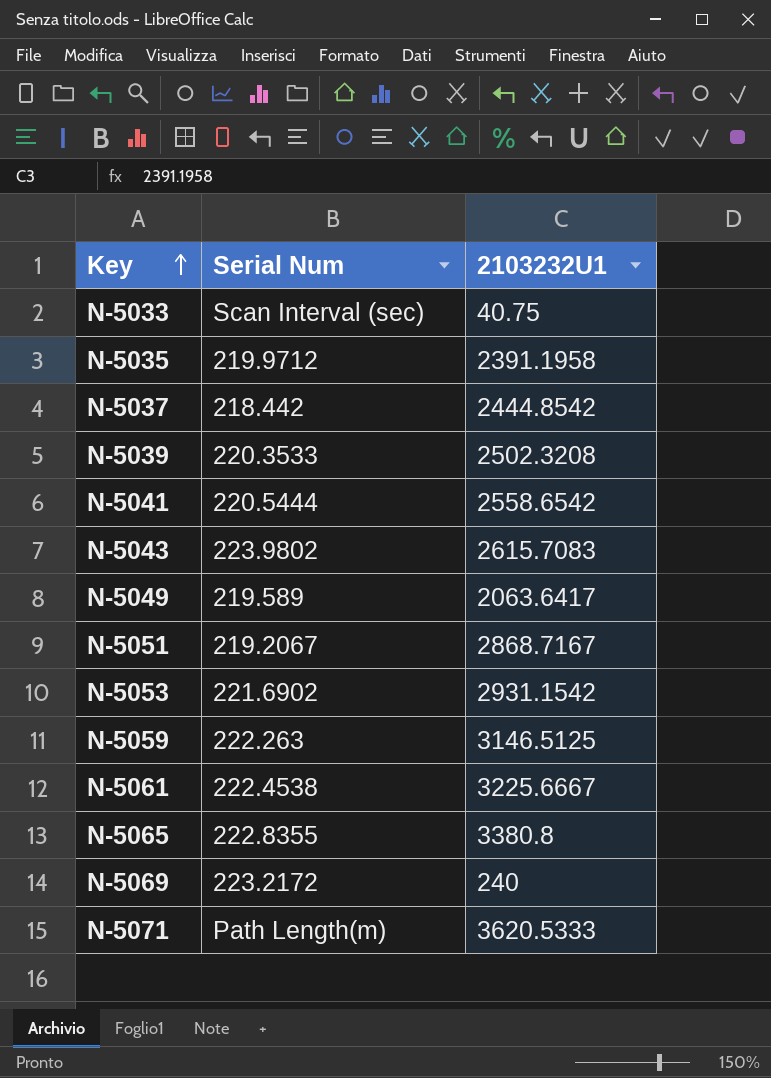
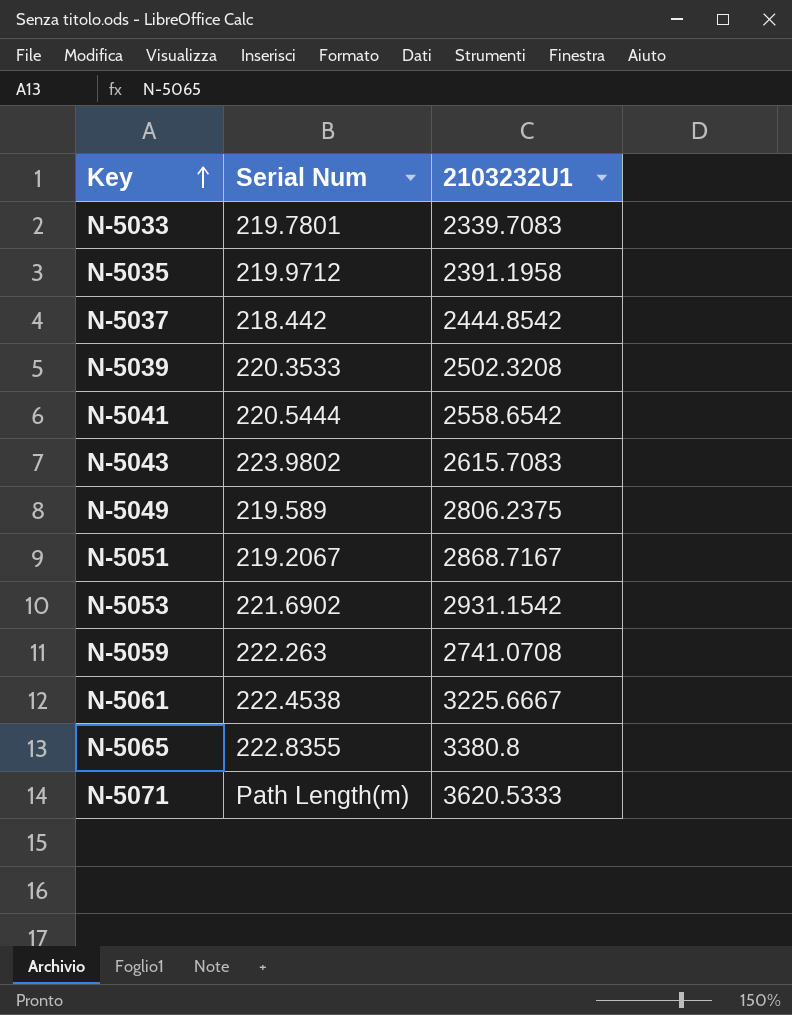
row N-5069: 223.2172 | 240 -> none
N-5033 | Serial Num: Scan Interval (sec) -> 219.7801
N-5033 | 2103232U1: 40.75 -> 2339.7083
N-5049 | 2103232U1: 2063.6417 -> 2806.2375
N-5059 | 2103232U1: 3146.5125 -> 2741.0708

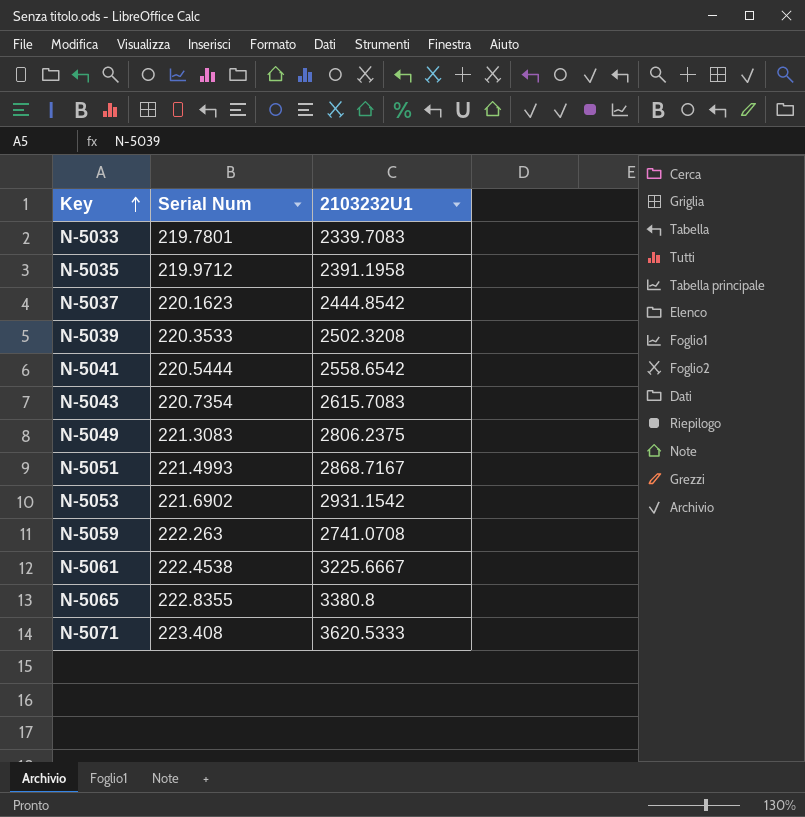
N-5037 | Serial Num: 218.442 -> 220.1623
N-5043 | Serial Num: 223.9802 -> 220.7354
N-5049 | Serial Num: 219.589 -> 221.3083
N-5051 | Serial Num: 219.2067 -> 221.4993
N-5071 | Serial Num: Path Length(m) -> 223.408

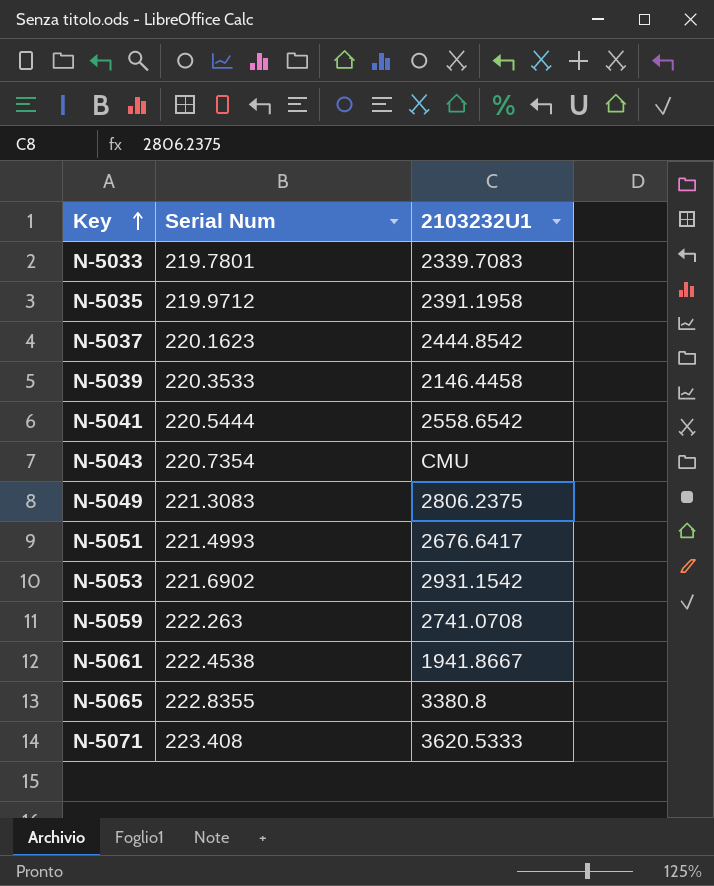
N-5039 | 2103232U1: 2502.3208 -> 2146.4458
N-5043 | 2103232U1: 2615.7083 -> CMU
N-5051 | 2103232U1: 2868.7167 -> 2676.6417
N-5061 | 2103232U1: 3225.6667 -> 1941.8667

